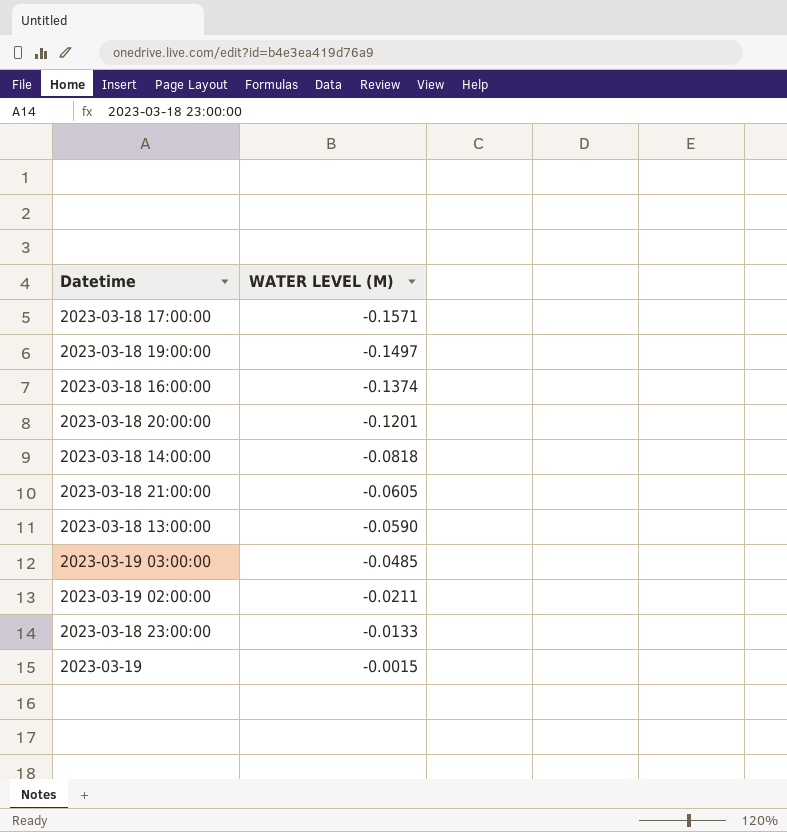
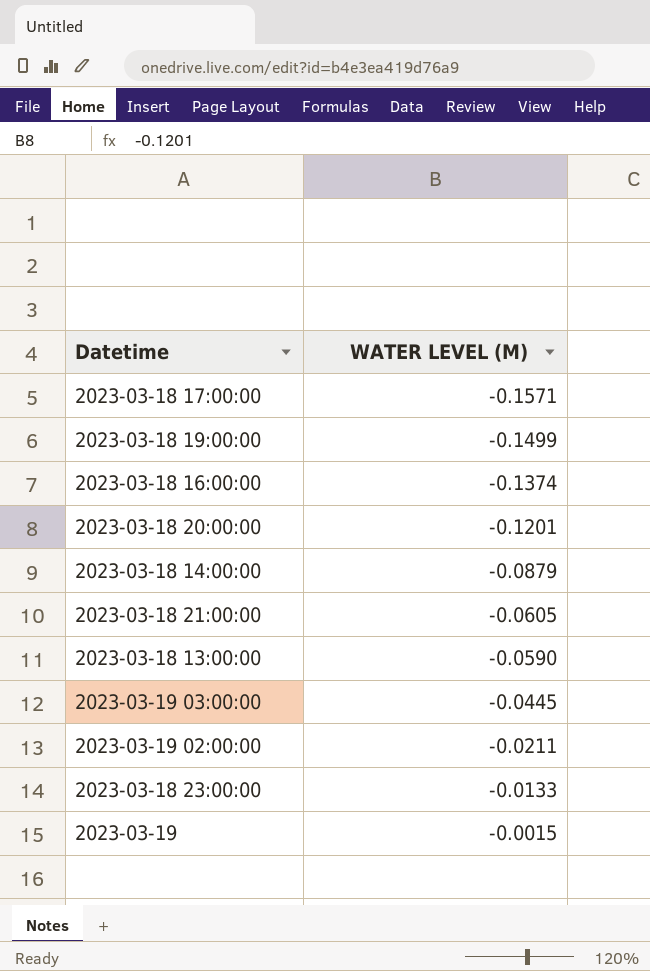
2023-03-18 19:00:00 | WATER LEVEL (M): -0.1497 -> -0.1499
2023-03-18 14:00:00 | WATER LEVEL (M): -0.0818 -> -0.0879
2023-03-19 03:00:00 | WATER LEVEL (M): -0.0485 -> -0.0445

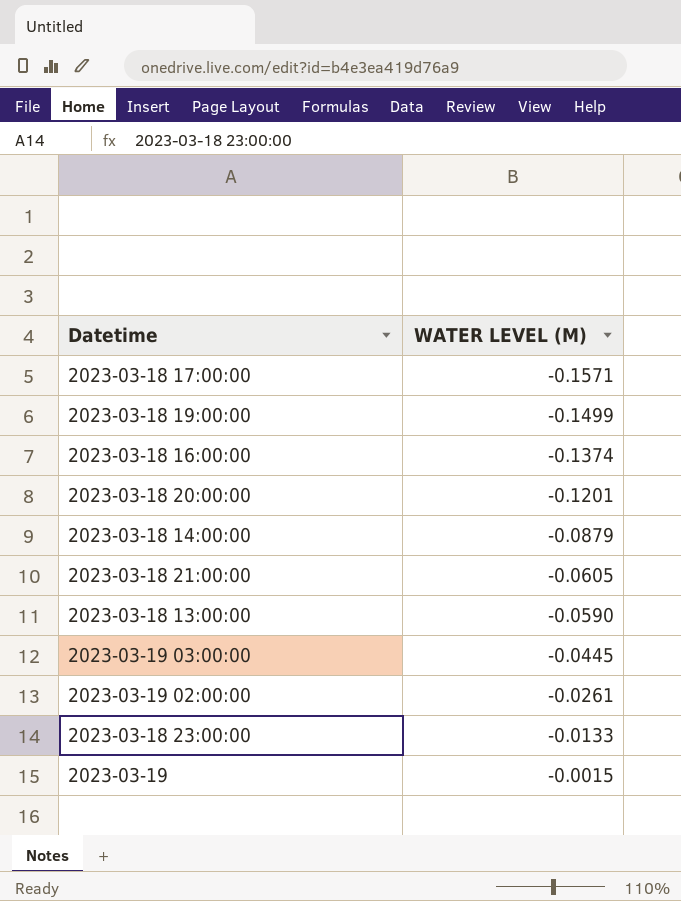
2023-03-19 02:00:00 | WATER LEVEL (M): -0.0211 -> -0.0261

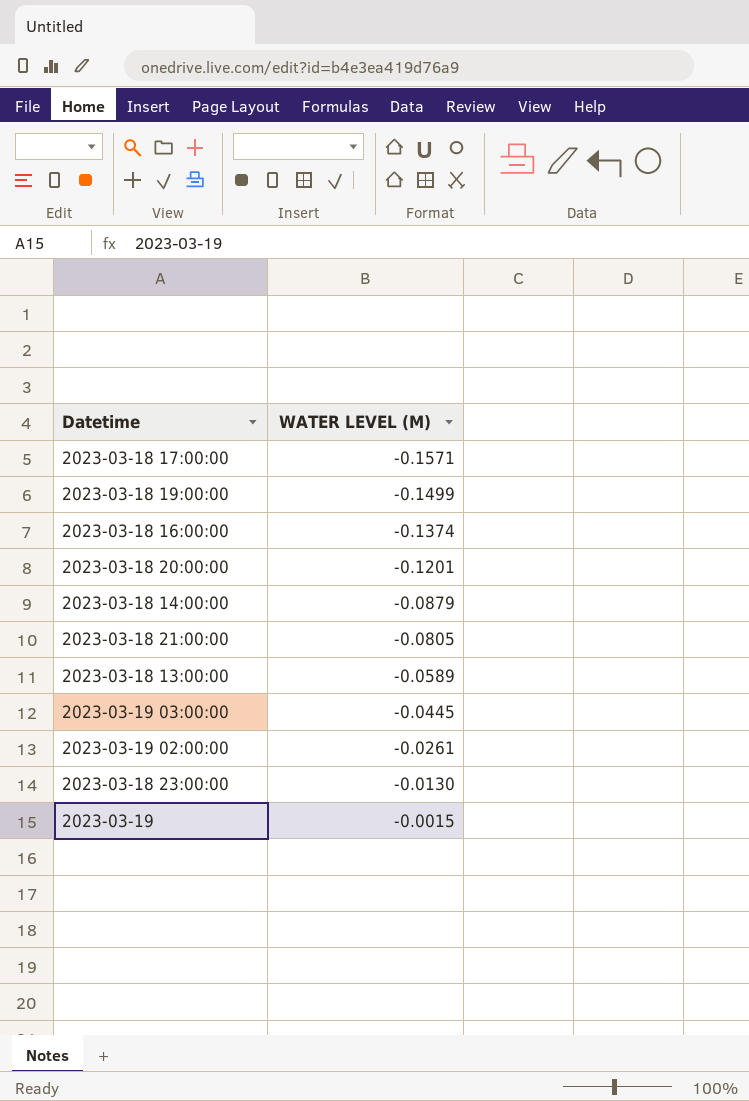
2023-03-18 21:00:00 | WATER LEVEL (M): -0.0605 -> -0.0805
2023-03-18 13:00:00 | WATER LEVEL (M): -0.0590 -> -0.0589
2023-03-18 23:00:00 | WATER LEVEL (M): -0.0133 -> -0.0130

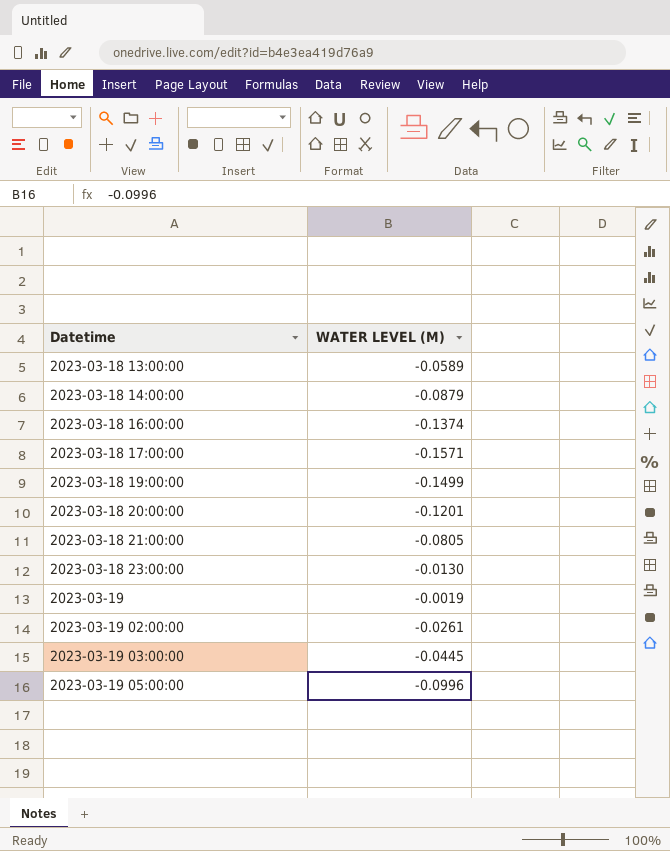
row order: WATER LEVEL (M) ascending -> Datetime ascending
2023-03-19 | WATER LEVEL (M): -0.0015 -> -0.0019
row 2023-03-19 05:00:00: none -> -0.0996

